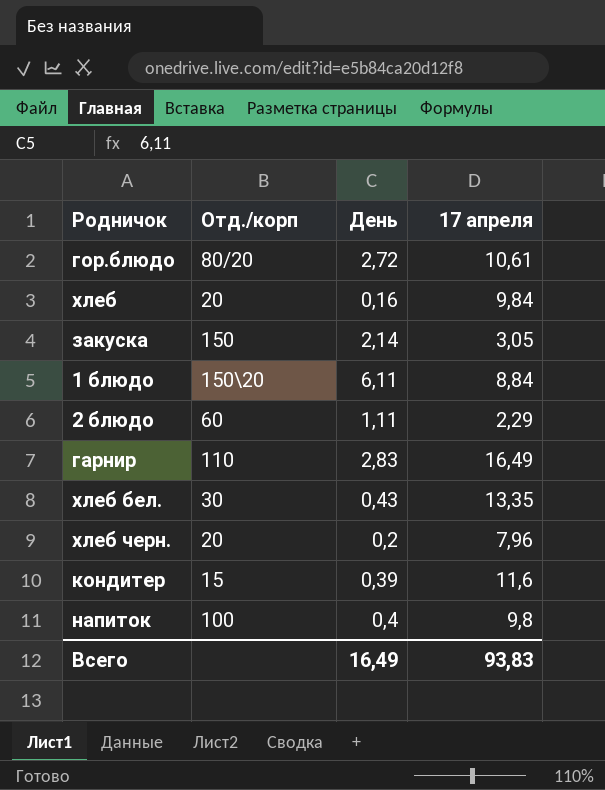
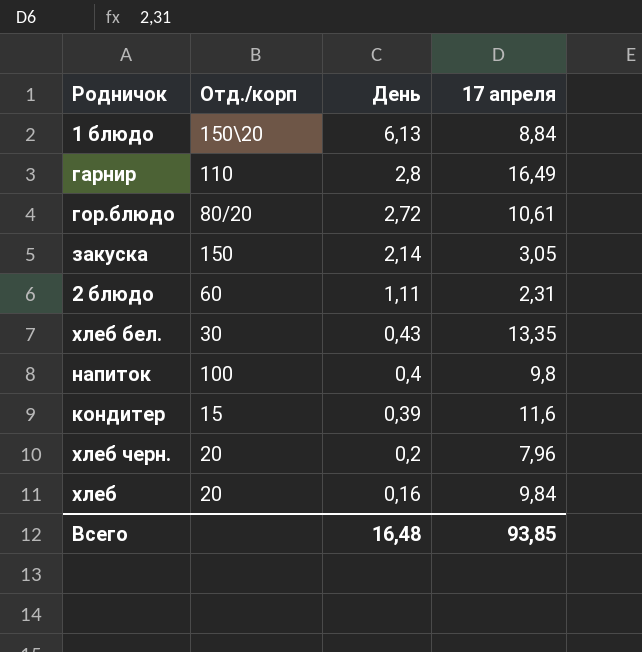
row order: none -> День descending
1 блюдо | День: 6,11 -> 6,13
гарнир | День: 2,83 -> 2,8
2 блюдо | 17 апреля: 2,29 -> 2,31
Всего | День: 16,49 -> 16,48
Всего | 17 апреля: 93,83 -> 93,85

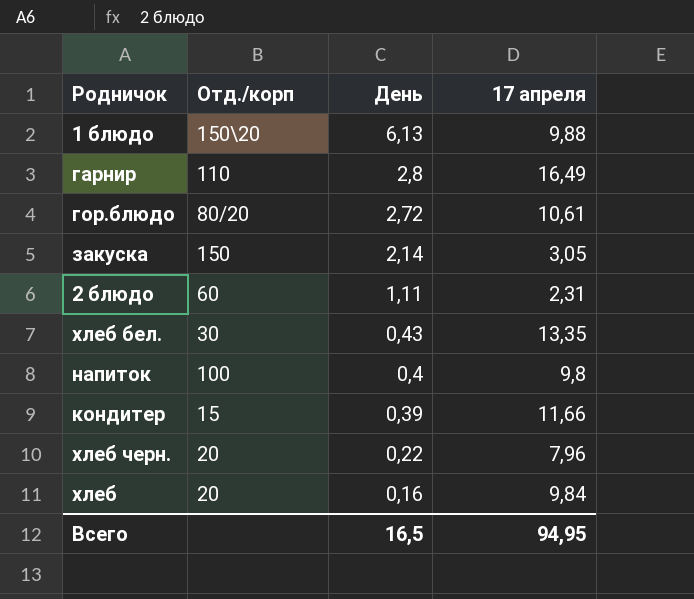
1 блюдо | 17 апреля: 8,84 -> 9,88
кондитер | 17 апреля: 11,6 -> 11,66
хлеб черн. | День: 0,2 -> 0,22
Всего | День: 16,48 -> 16,5
Всего | 17 апреля: 93,85 -> 94,95

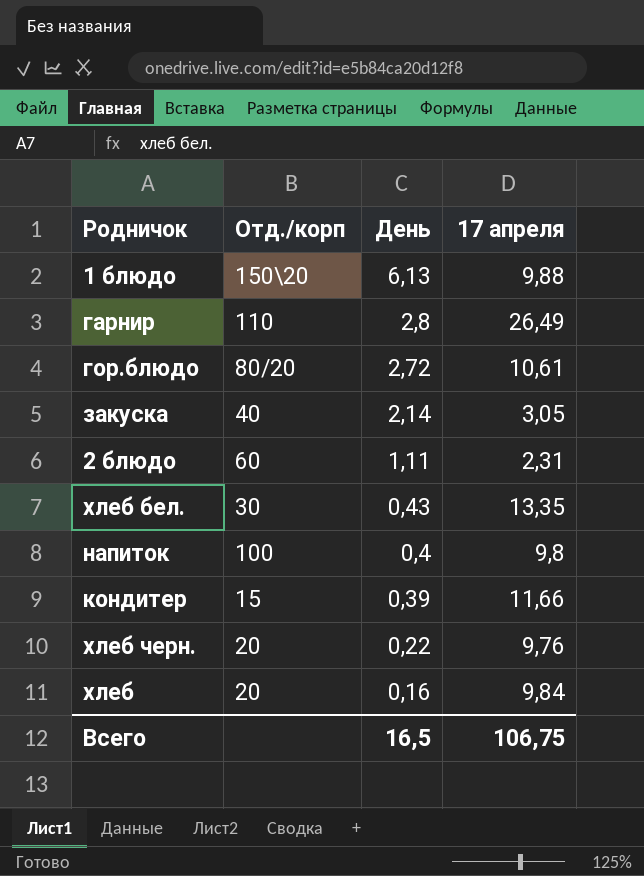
гарнир | 17 апреля: 16,49 -> 26,49
закуска | Отд./корп: 150 -> 40
хлеб черн. | 17 апреля: 7,96 -> 9,76
Всего | 17 апреля: 94,95 -> 106,75

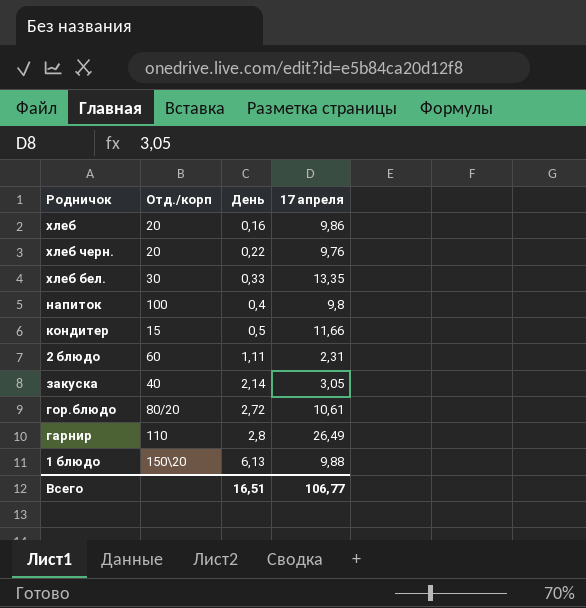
row order: День descending -> День ascending
хлеб | 17 апреля: 9,84 -> 9,86
хлеб бел. | День: 0,43 -> 0,33
кондитер | День: 0,39 -> 0,5
Всего | День: 16,5 -> 16,51
Всего | 17 апреля: 106,75 -> 106,77

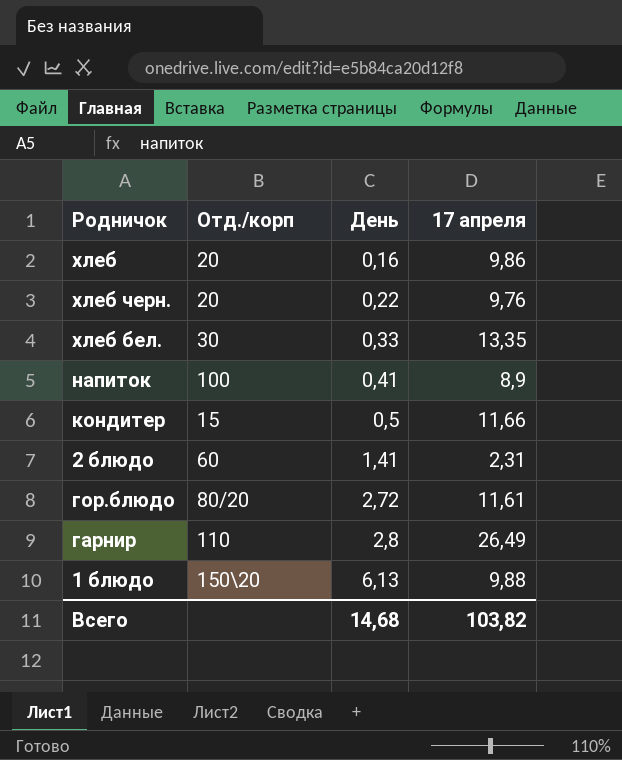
row закуска: 40 | 2,14 | 3,05 -> none
напиток | День: 0,4 -> 0,41
напиток | 17 апреля: 9,8 -> 8,9
2 блюдо | День: 1,11 -> 1,41
гор.блюдо | 17 апреля: 10,61 -> 11,61
Всего | День: 16,51 -> 14,68
Всего | 17 апреля: 106,77 -> 103,82

